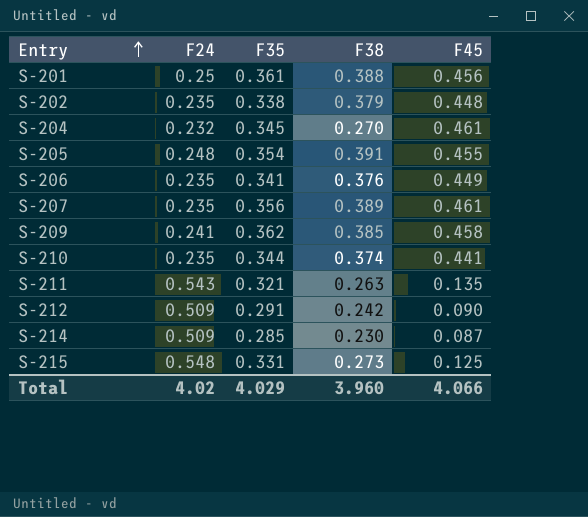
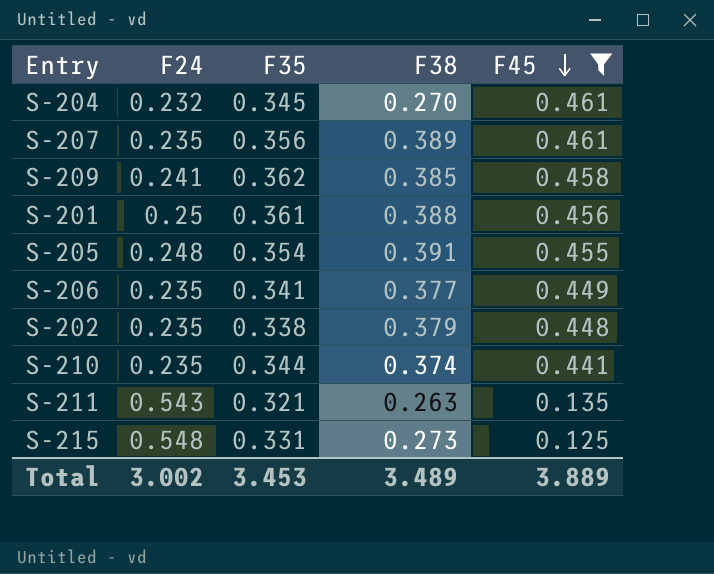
filter: none -> F45 >= 0.125
row order: Entry ascending -> F45 descending
S-206 | F38: 0.376 -> 0.377
Total | F24: 4.02 -> 3.002
Total | F35: 4.029 -> 3.453
Total | F38: 3.960 -> 3.489
Total | F45: 4.066 -> 3.889

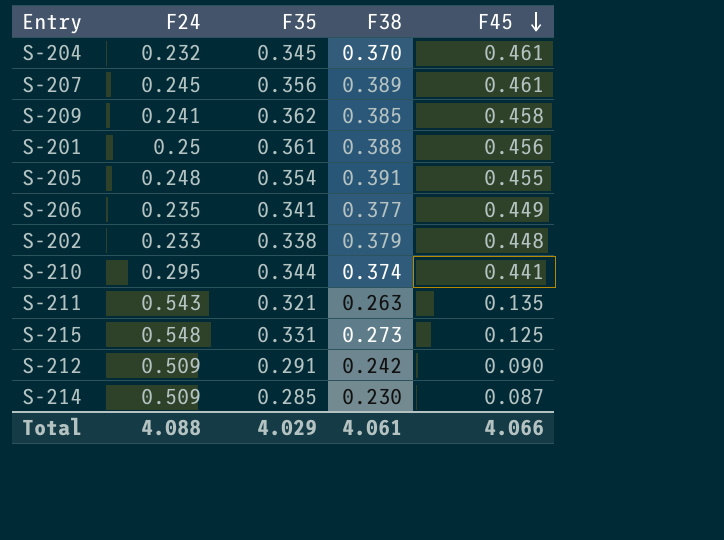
filter: F45 >= 0.125 -> none
S-204 | F38: 0.270 -> 0.370
S-207 | F24: 0.235 -> 0.245
S-202 | F24: 0.235 -> 0.233
S-210 | F24: 0.235 -> 0.295
Total | F24: 3.002 -> 4.088
Total | F35: 3.453 -> 4.029
Total | F38: 3.489 -> 4.061
Total | F45: 3.889 -> 4.066

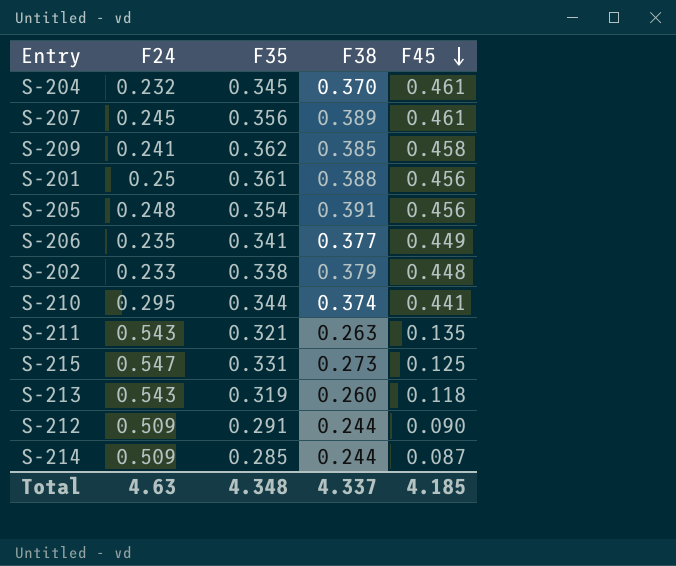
S-205 | F45: 0.455 -> 0.456
S-215 | F24: 0.548 -> 0.547
row S-213: none -> 0.543 | 0.319 | 0.260 | 0.118
S-212 | F38: 0.242 -> 0.244
S-214 | F38: 0.230 -> 0.244
Total | F24: 4.088 -> 4.63
Total | F35: 4.029 -> 4.348
Total | F38: 4.061 -> 4.337
Total | F45: 4.066 -> 4.185

